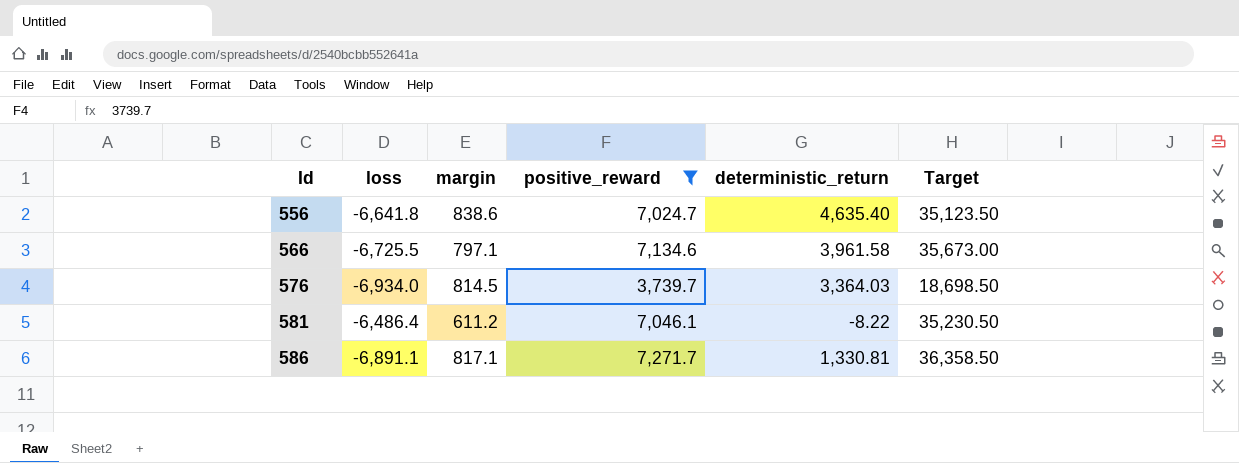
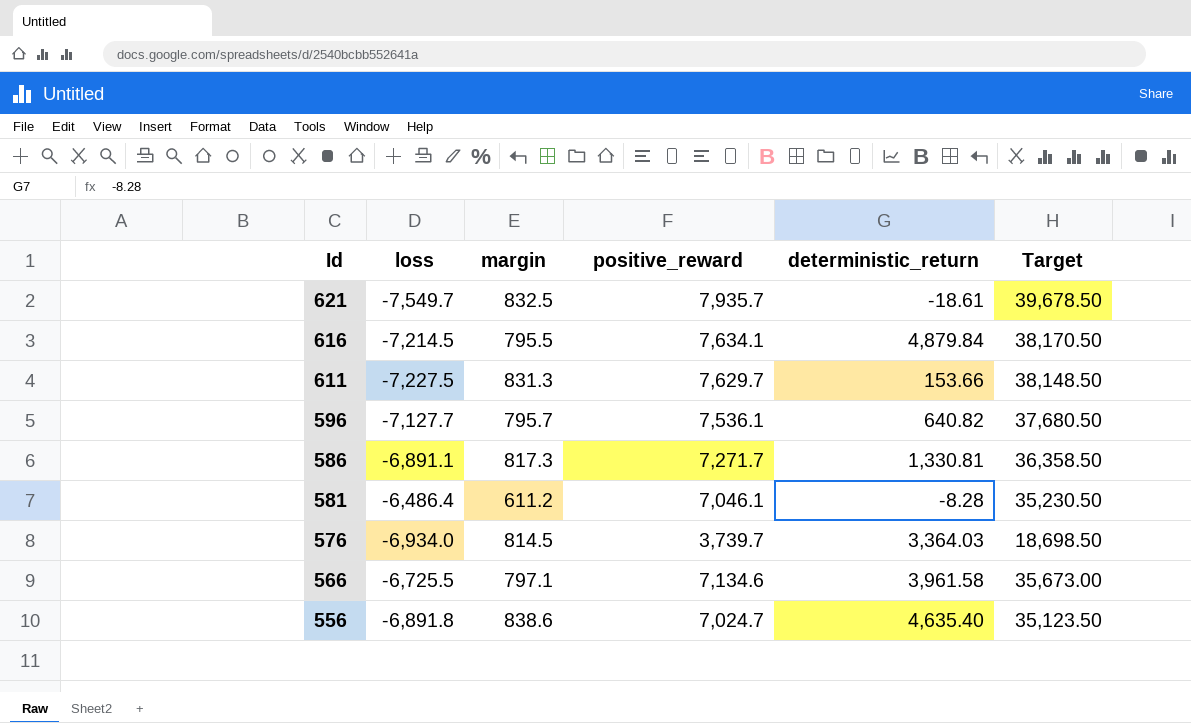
filter: positive_reward <= 7,271.7 -> none
row order: Id ascending -> Id descending
586 | margin: 817.1 -> 817.3
581 | deterministic_return: -8.22 -> -8.28
556 | loss: -6,641.8 -> -6,891.8

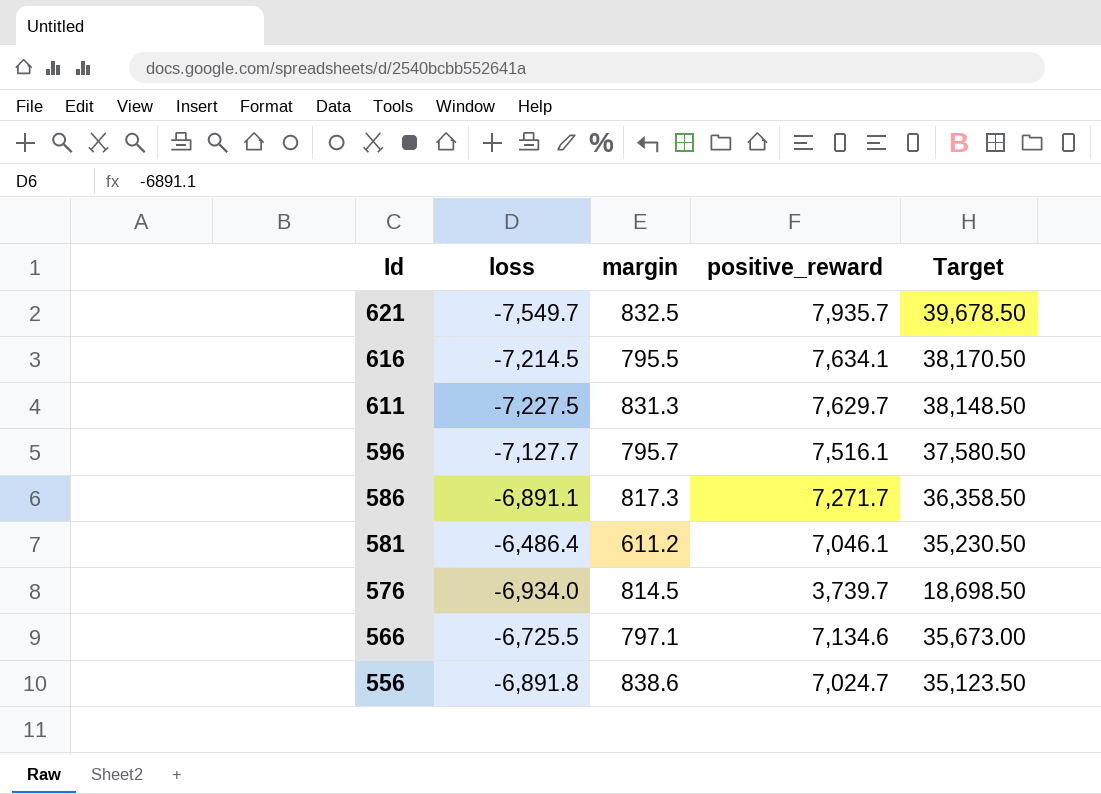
column deterministic_return | position: 5 -> none
596 | positive_reward: 7,536.1 -> 7,516.1
596 | Target: 37,680.50 -> 37,580.50

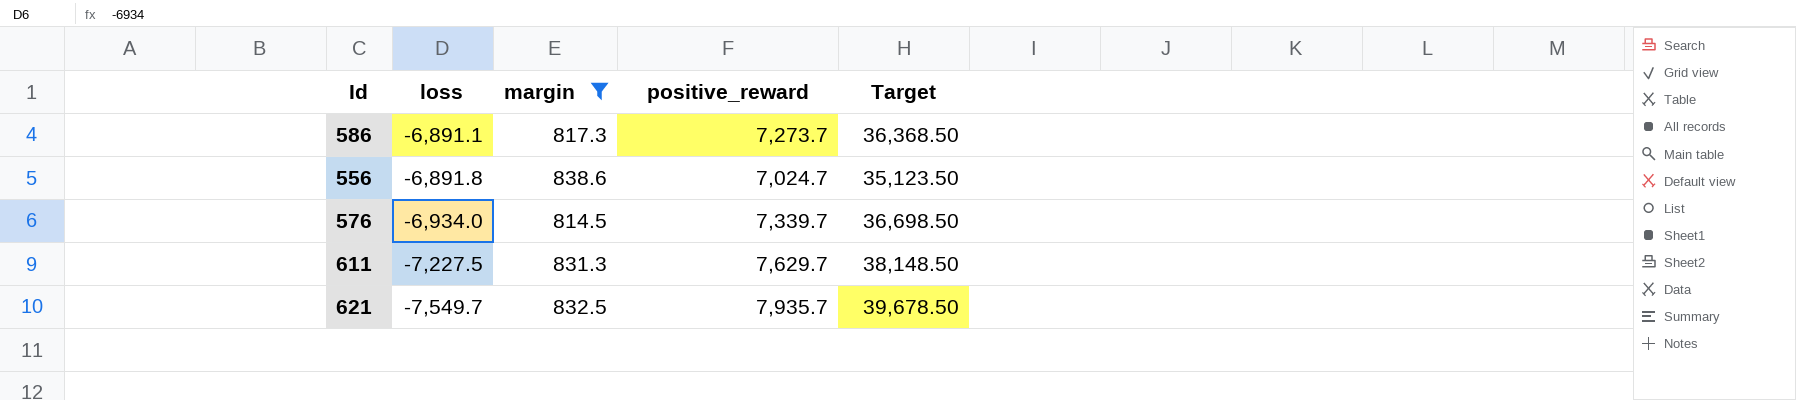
filter: none -> margin >= 814.5
row order: Id descending -> loss descending
586 | positive_reward: 7,271.7 -> 7,273.7
586 | Target: 36,358.50 -> 36,368.50
576 | positive_reward: 3,739.7 -> 7,339.7
576 | Target: 18,698.50 -> 36,698.50

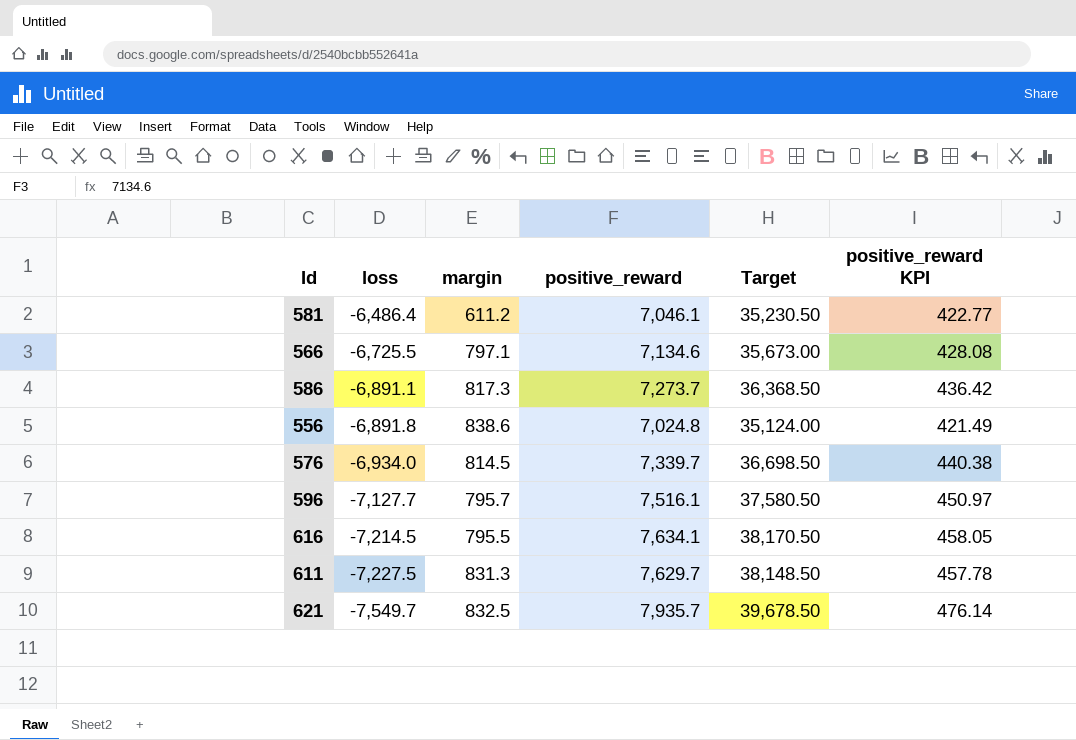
filter: margin >= 814.5 -> none
column positive_reward KPI | formula: none -> [positive_reward] * 0.06
556 | positive_reward: 7,024.7 -> 7,024.8
556 | Target: 35,123.50 -> 35,124.00

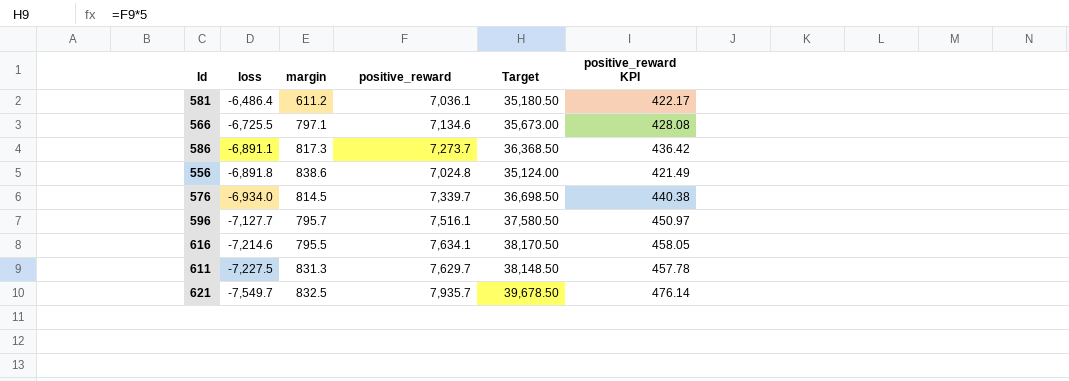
581 | positive_reward: 7,046.1 -> 7,036.1
581 | Target: 35,230.50 -> 35,180.50
581 | positive_reward KPI: 422.77 -> 422.17
616 | loss: -7,214.5 -> -7,214.6

